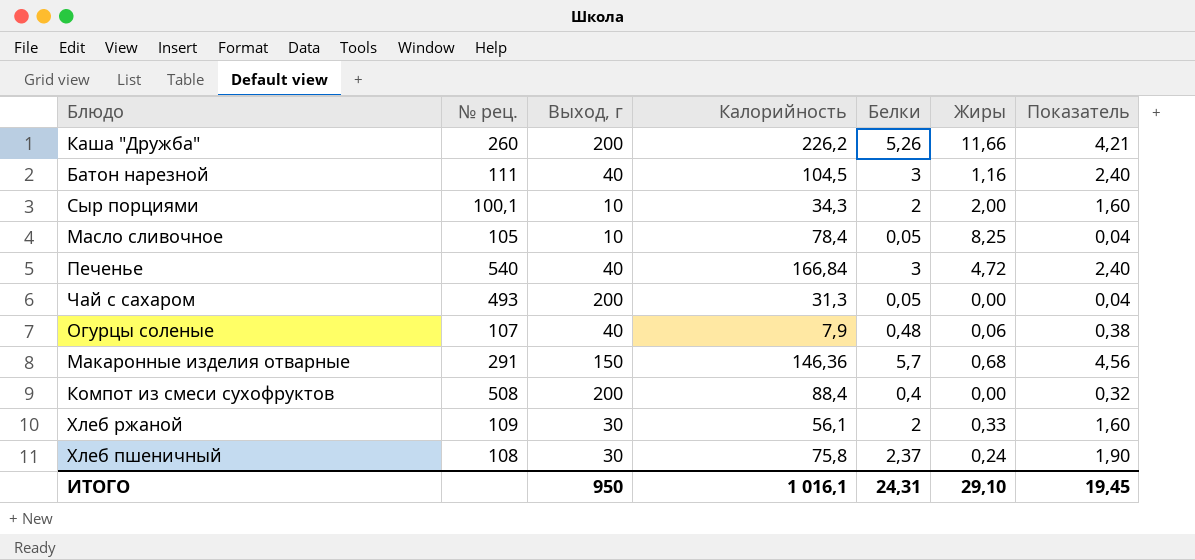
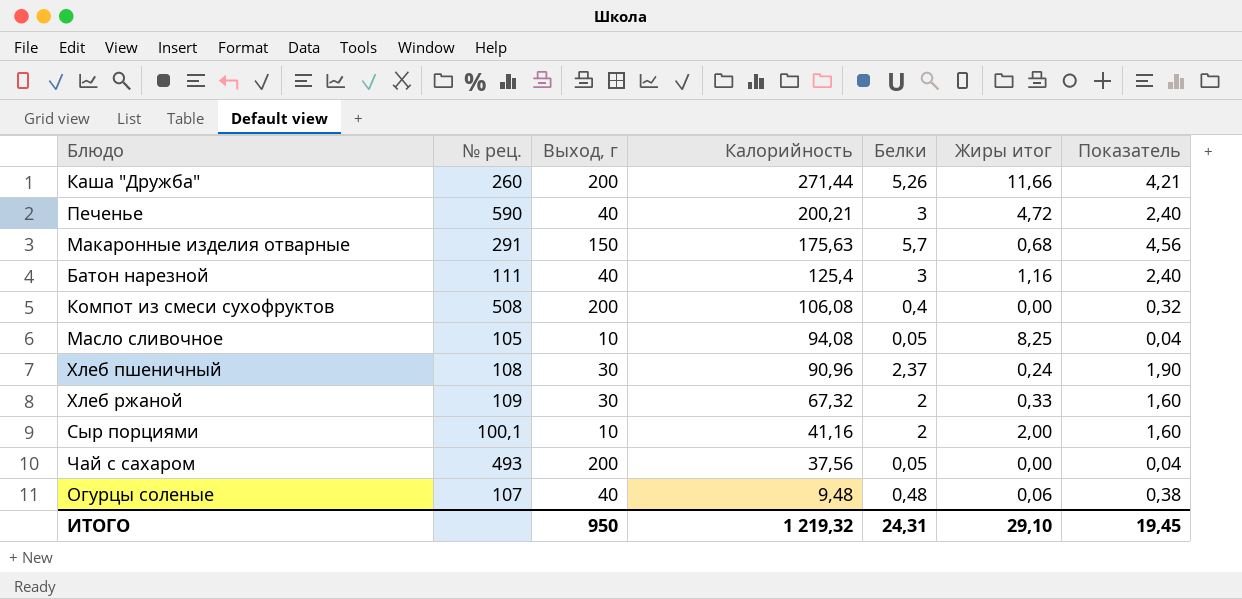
row order: none -> Калорийность descending
column name: Жиры -> Жиры итог
Каша "Дружба" | Калорийность: 226,2 -> 271,44
Печенье | № рец.: 540 -> 590
Печенье | Калорийность: 166,84 -> 200,21
Макаронные изделия отварные | Калорийность: 146,36 -> 175,63
Батон нарезной | Калорийность: 104,5 -> 125,4
Компот из смеси сухофруктов | Калорийность: 88,4 -> 106,08
Масло сливочное | Калорийность: 78,4 -> 94,08
Хлеб пшеничный | Калорийность: 75,8 -> 90,96
Хлеб ржаной | Калорийность: 56,1 -> 67,32
Сыр порциями | Калорийность: 34,3 -> 41,16
Чай с сахаром | Калорийность: 31,3 -> 37,56
Огурцы соленые | Калорийность: 7,9 -> 9,48
ИТОГО | Калорийность: 1 016,1 -> 1 219,32

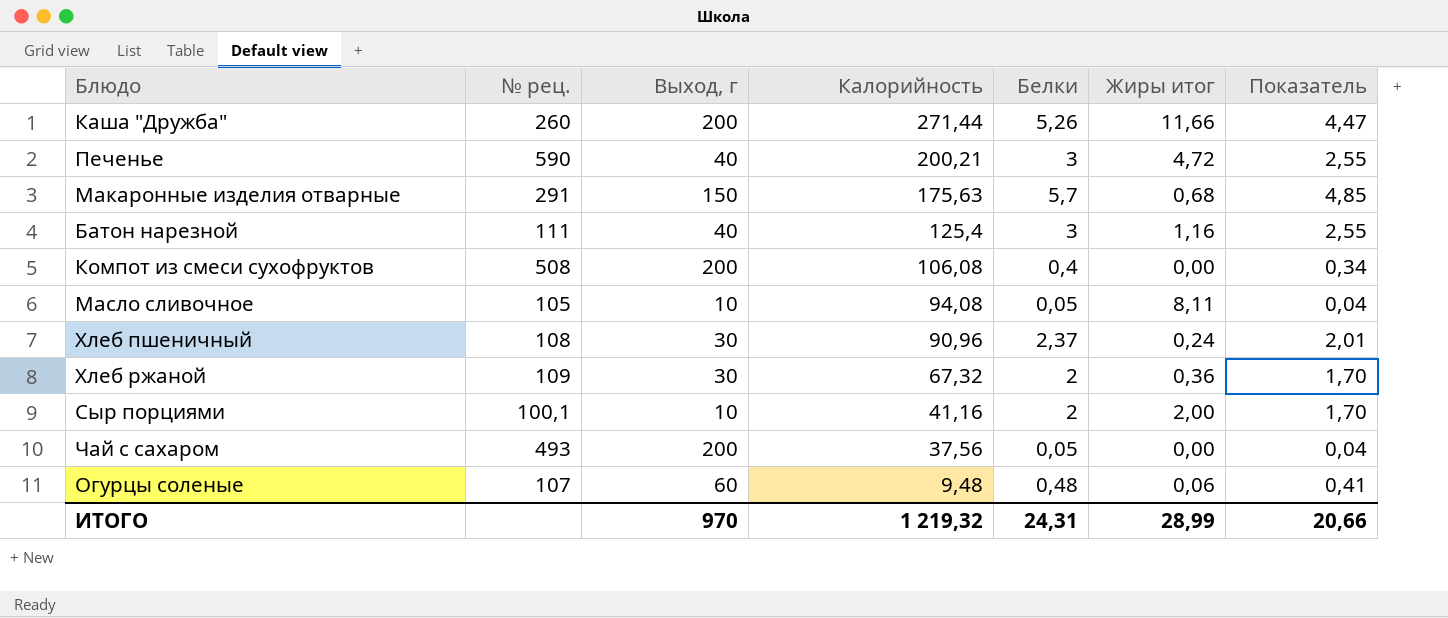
column Показатель | formula: [Белки] * 0,8 -> [Белки] * 0,85
Масло сливочное | Жиры итог: 8,25 -> 8,11
Хлеб ржаной | Жиры итог: 0,33 -> 0,36
Огурцы соленые | Выход, г: 40 -> 60
ИТОГО | Выход, г: 950 -> 970
ИТОГО | Жиры итог: 29,10 -> 28,99
ИТОГО | Показатель: 19,45 -> 20,66

